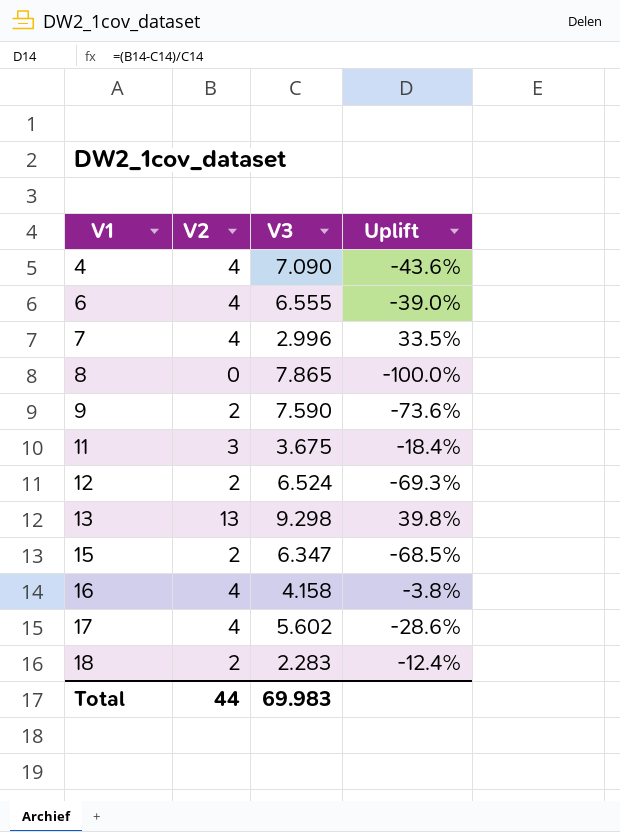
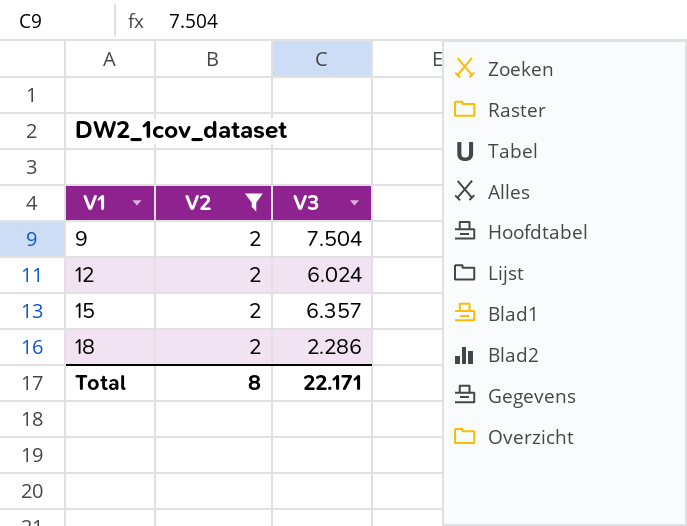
filter: none -> V2 = 2
column Uplift | formula: ([V2] - [V3]) / [V3] -> none
9 | V3: 7.590 -> 7.504
12 | V3: 6.524 -> 6.024
15 | V3: 6.347 -> 6.357
18 | V3: 2.283 -> 2.286
Total | V2: 44 -> 8
Total | V3: 69.983 -> 22.171

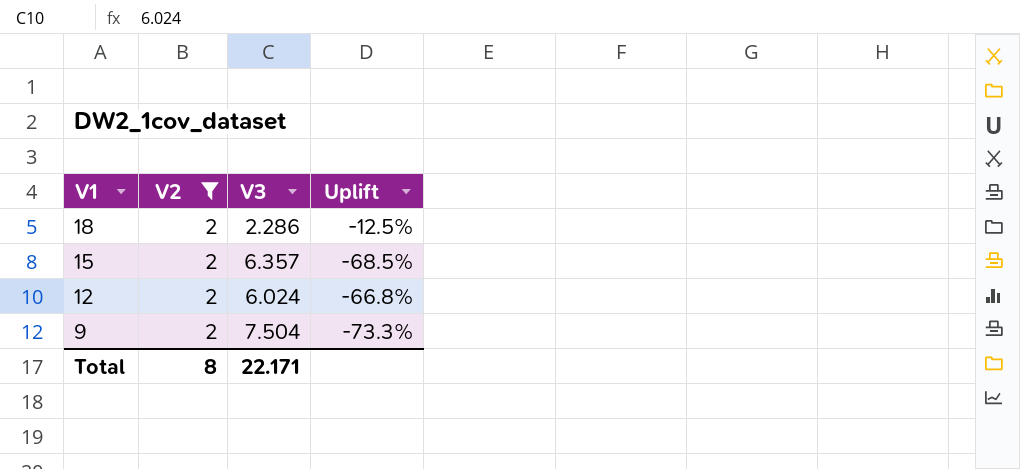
row order: V1 ascending -> V1 descending
column Uplift | formula: none -> ([V2] - [V3]) / [V3]

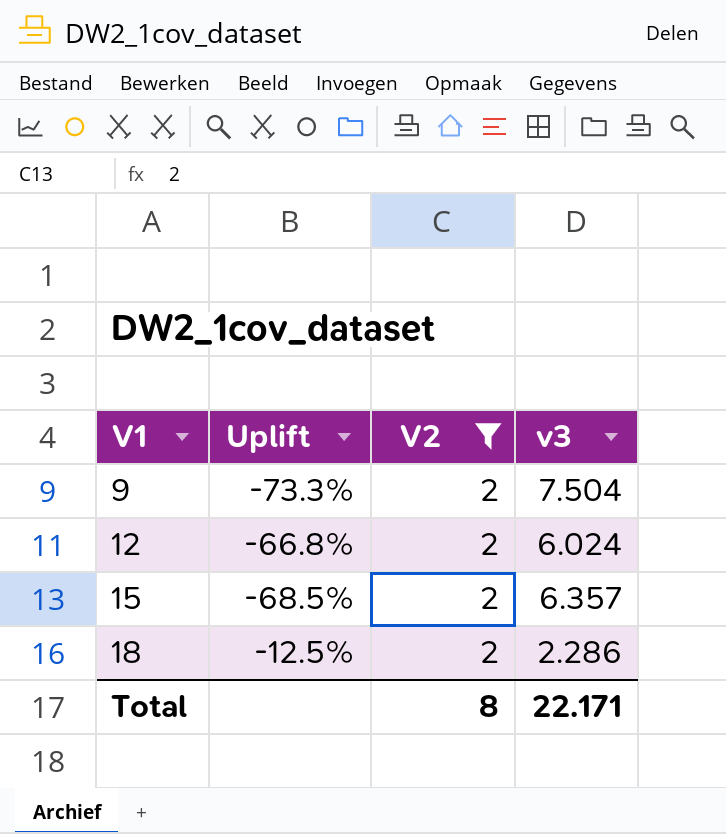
row order: V1 descending -> V1 ascending
column Uplift | position: 4 -> 2
column name: V3 -> v3

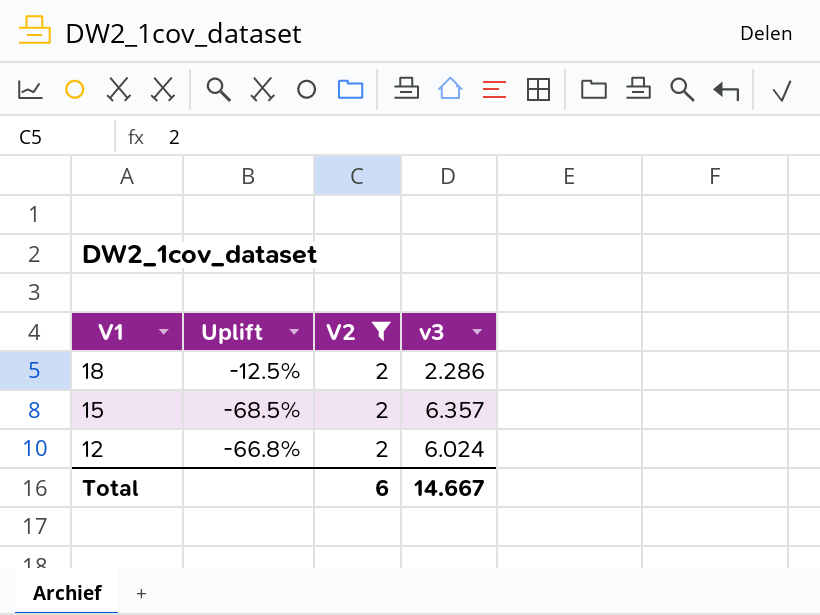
row order: V1 ascending -> V1 descending
row 9: -73.3% | 2 | 7.504 -> none
Total | V2: 8 -> 6
Total | v3: 22.171 -> 14.667

